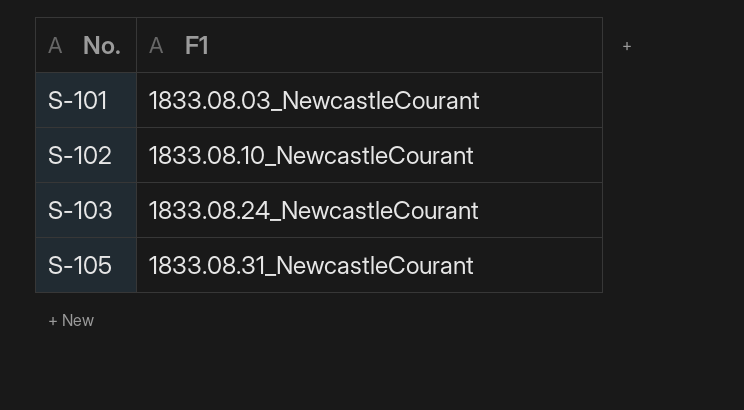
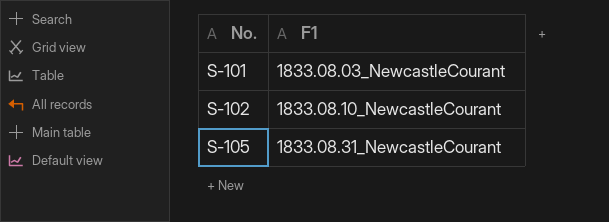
row S-103: 1833.08.24_NewcastleCourant -> none

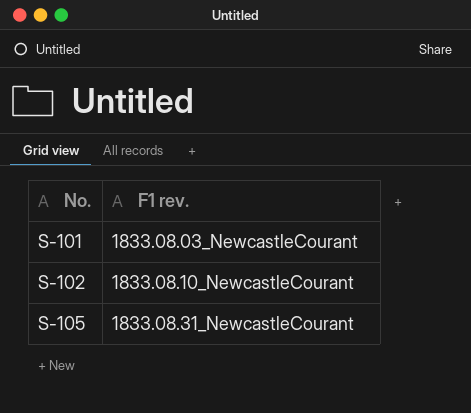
column name: F1 -> F1 rev.

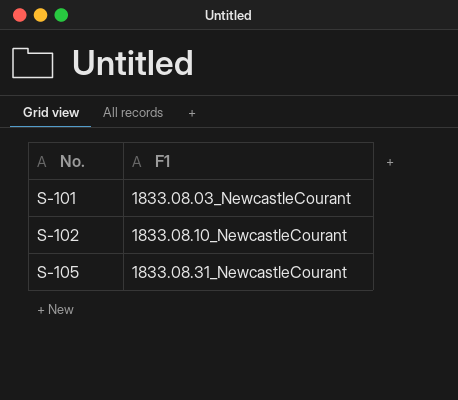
column name: F1 rev. -> F1

